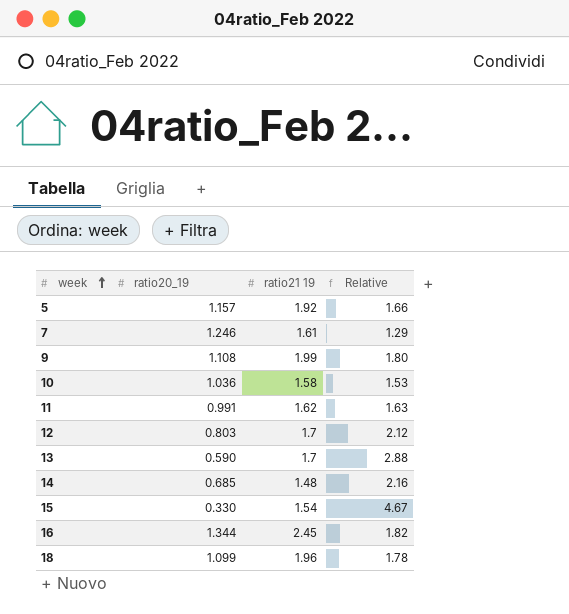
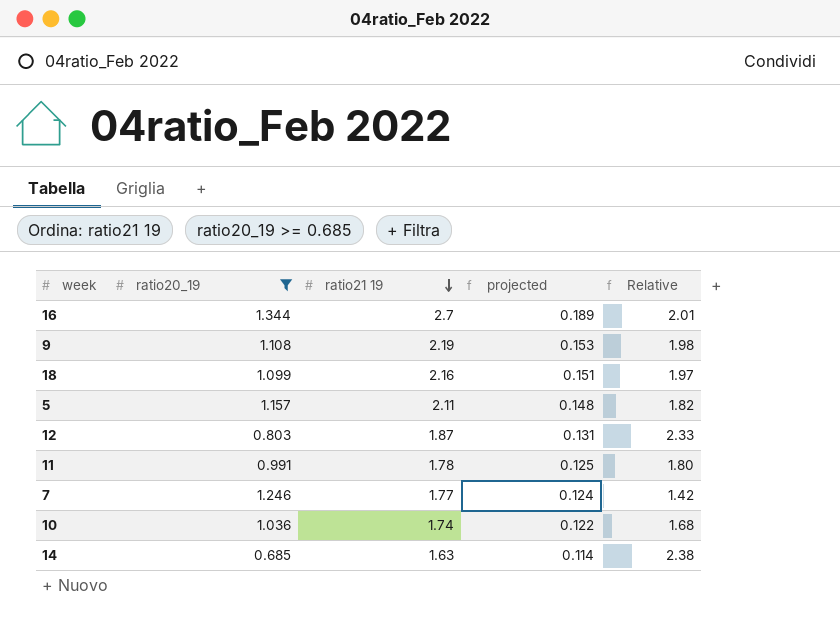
filter: none -> ratio20_19 >= 0.685
row order: week ascending -> ratio21 19 descending
column projected | formula: none -> [ratio21 19] * 0.07
16 | ratio21 19: 2.45 -> 2.7
16 | Relative: 1.82 -> 2.01
9 | ratio21 19: 1.99 -> 2.19
9 | Relative: 1.80 -> 1.98
18 | ratio21 19: 1.96 -> 2.16
18 | Relative: 1.78 -> 1.97
5 | ratio21 19: 1.92 -> 2.11
5 | Relative: 1.66 -> 1.82
12 | ratio21 19: 1.7 -> 1.87
12 | Relative: 2.12 -> 2.33
11 | ratio21 19: 1.62 -> 1.78
11 | Relative: 1.63 -> 1.80
7 | ratio21 19: 1.61 -> 1.77
7 | Relative: 1.29 -> 1.42
10 | ratio21 19: 1.58 -> 1.74
10 | Relative: 1.53 -> 1.68
14 | ratio21 19: 1.48 -> 1.63
14 | Relative: 2.16 -> 2.38

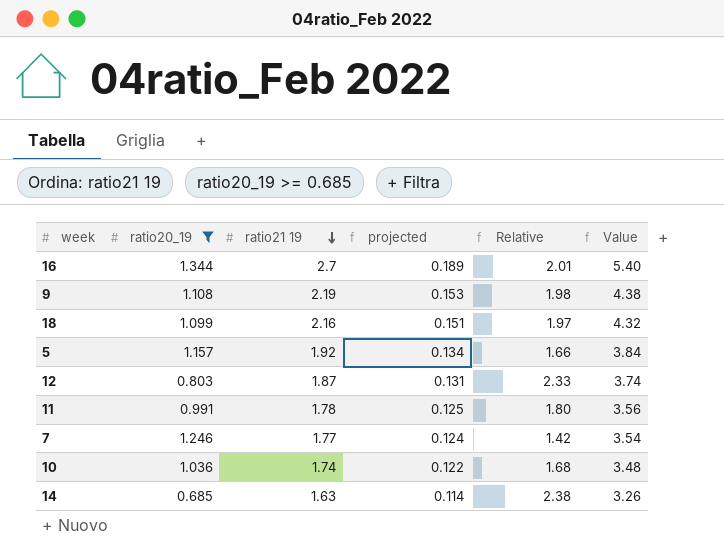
column Value | formula: none -> [ratio21 19] * 2
5 | ratio21 19: 2.11 -> 1.92
5 | projected: 0.148 -> 0.134
5 | Relative: 1.82 -> 1.66

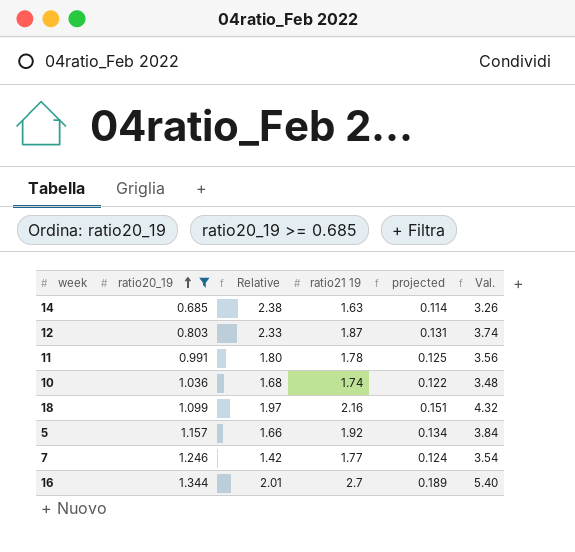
row order: ratio21 19 descending -> ratio20_19 ascending
column Relative | position: 5 -> 3
column name: Value -> Val.
row 9: 1.108 | 2.19 | 0.153 | 1.98 | 4.38 -> none

